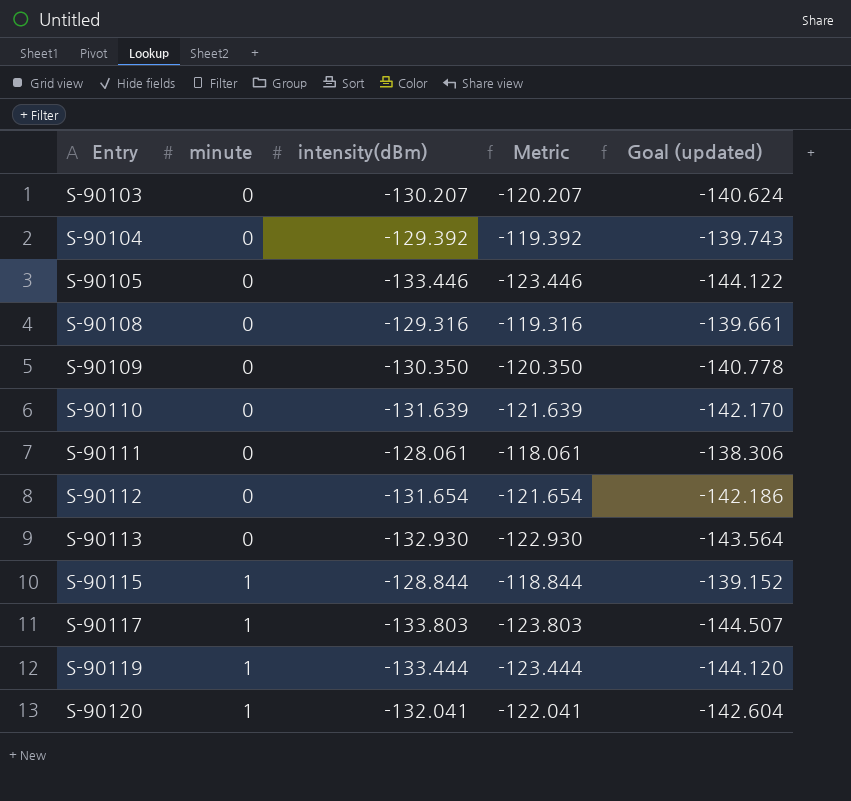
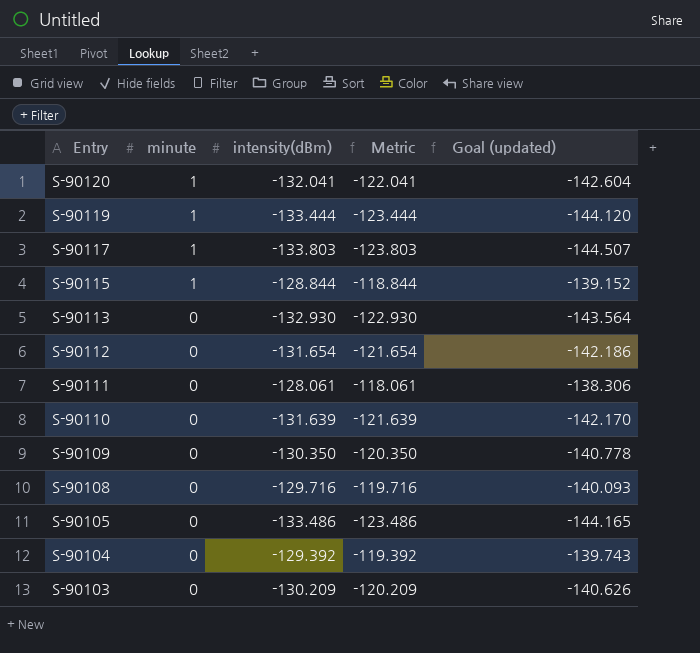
row order: Entry ascending -> Entry descending
S-90108 | intensity(dBm): -129.316 -> -129.716
S-90108 | Metric: -119.316 -> -119.716
S-90108 | Goal (updated): -139.661 -> -140.093
S-90105 | intensity(dBm): -133.446 -> -133.486
S-90105 | Metric: -123.446 -> -123.486
S-90105 | Goal (updated): -144.122 -> -144.165
S-90103 | intensity(dBm): -130.207 -> -130.209
S-90103 | Metric: -120.207 -> -120.209
S-90103 | Goal (updated): -140.624 -> -140.626

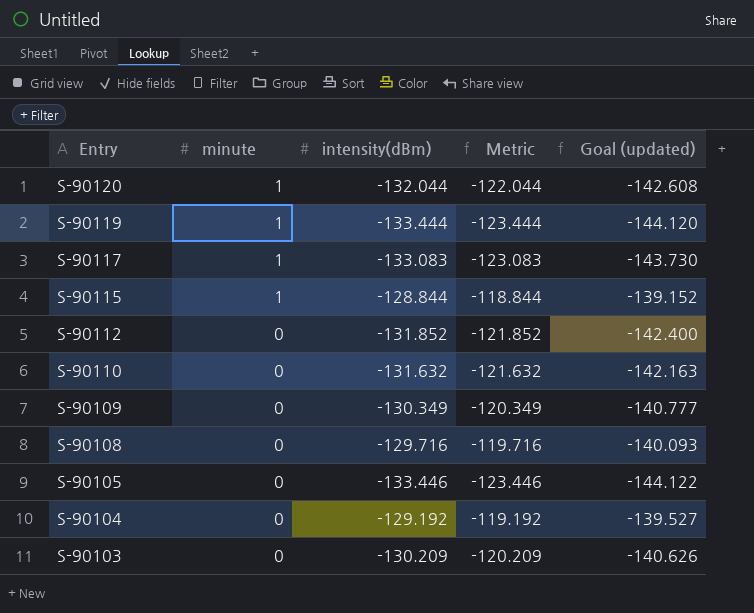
row S-90113: 0 | -132.930 | -122.930 | -143.564 -> none
row S-90111: 0 | -128.061 | -118.061 | -138.306 -> none
S-90120 | intensity(dBm): -132.041 -> -132.044
S-90120 | Metric: -122.041 -> -122.044
S-90120 | Goal (updated): -142.604 -> -142.608
S-90117 | intensity(dBm): -133.803 -> -133.083
S-90117 | Metric: -123.803 -> -123.083
S-90117 | Goal (updated): -144.507 -> -143.730
S-90112 | intensity(dBm): -131.654 -> -131.852
S-90112 | Metric: -121.654 -> -121.852
S-90112 | Goal (updated): -142.186 -> -142.400
S-90110 | intensity(dBm): -131.639 -> -131.632
S-90110 | Metric: -121.639 -> -121.632
S-90110 | Goal (updated): -142.170 -> -142.163
S-90109 | intensity(dBm): -130.350 -> -130.349
S-90109 | Metric: -120.350 -> -120.349
S-90109 | Goal (updated): -140.778 -> -140.777
S-90105 | intensity(dBm): -133.486 -> -133.446
S-90105 | Metric: -123.486 -> -123.446
S-90105 | Goal (updated): -144.165 -> -144.122
S-90104 | intensity(dBm): -129.392 -> -129.192
S-90104 | Metric: -119.392 -> -119.192
S-90104 | Goal (updated): -139.743 -> -139.527

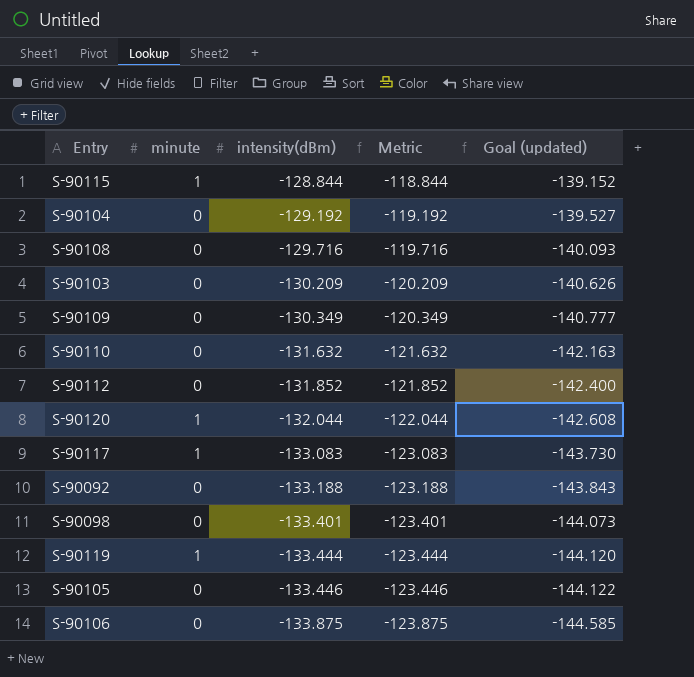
row order: Entry descending -> intensity(dBm) descending
row S-90092: none -> 0 | -133.188 | -123.188 | -143.843
row S-90098: none -> 0 | -133.401 | -123.401 | -144.073
row S-90106: none -> 0 | -133.875 | -123.875 | -144.585

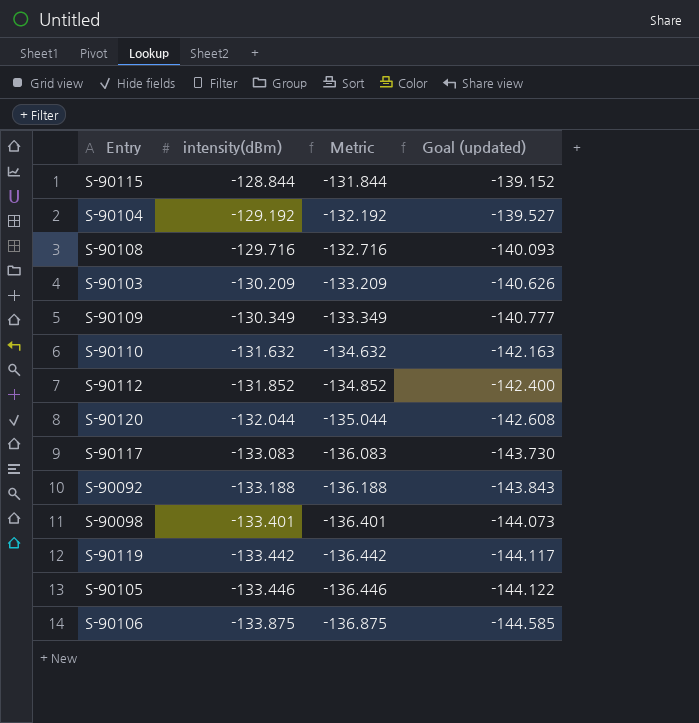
column minute | position: 2 -> none
column Metric | formula: [intensity(dBm)] + 10 -> [intensity(dBm)] - 3
S-90119 | intensity(dBm): -133.444 -> -133.442
S-90119 | Goal (updated): -144.120 -> -144.117

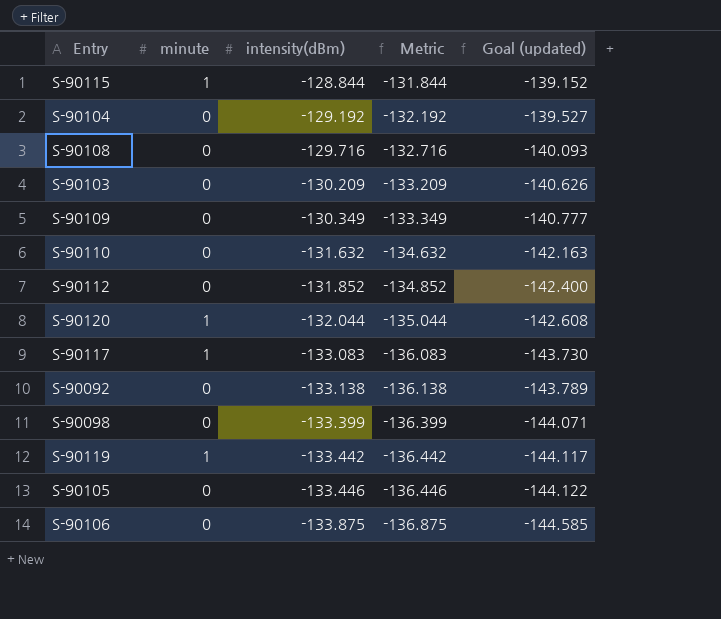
column minute | position: none -> 2
S-90092 | intensity(dBm): -133.188 -> -133.138
S-90092 | Metric: -136.188 -> -136.138
S-90092 | Goal (updated): -143.843 -> -143.789
S-90098 | intensity(dBm): -133.401 -> -133.399
S-90098 | Metric: -136.401 -> -136.399
S-90098 | Goal (updated): -144.073 -> -144.071

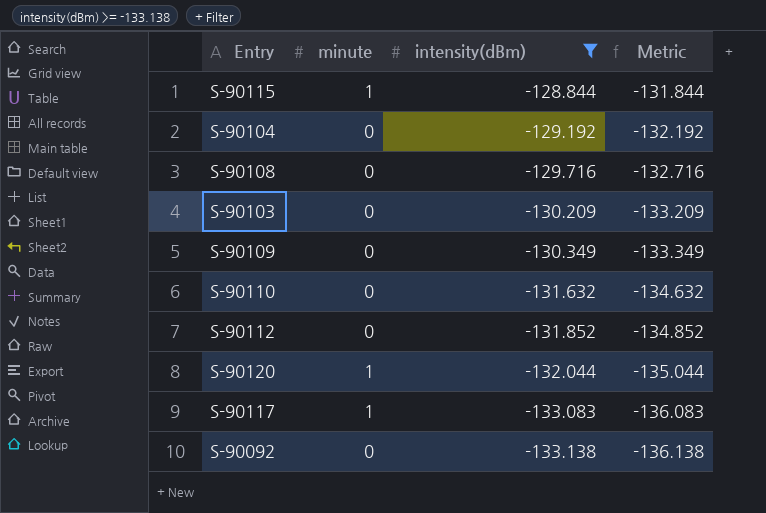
filter: none -> intensity(dBm) >= -133.138
column Goal (updated) | formula: [intensity(dBm)] * 1.08 -> none

